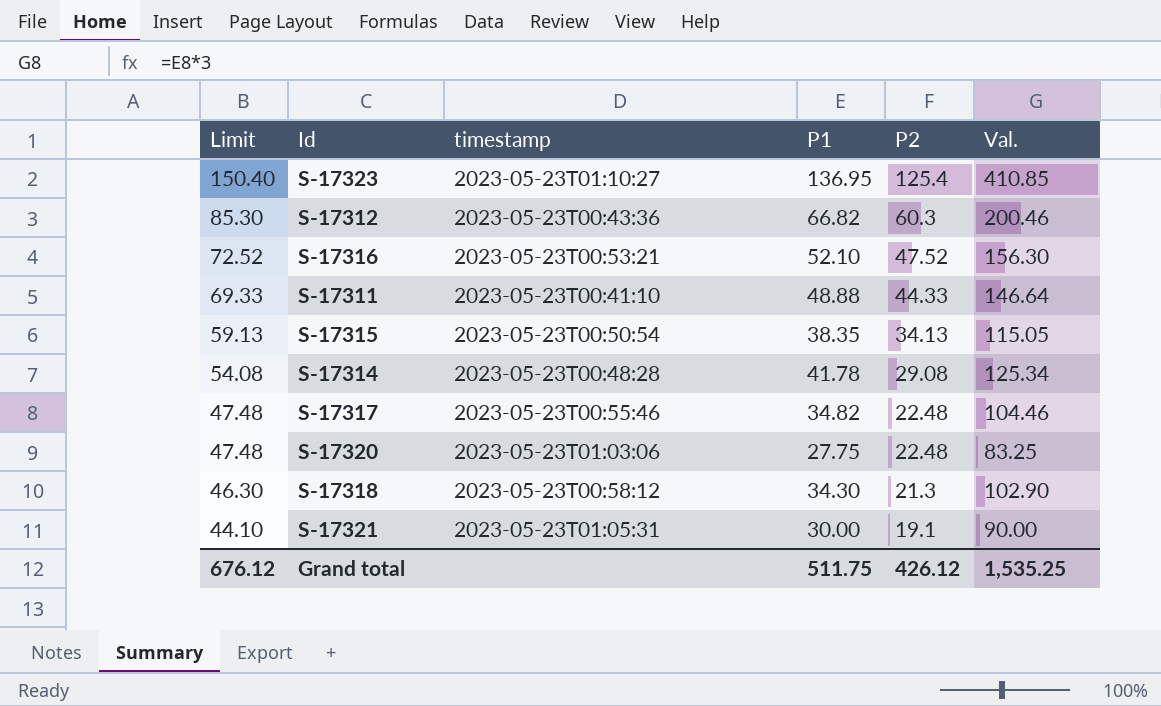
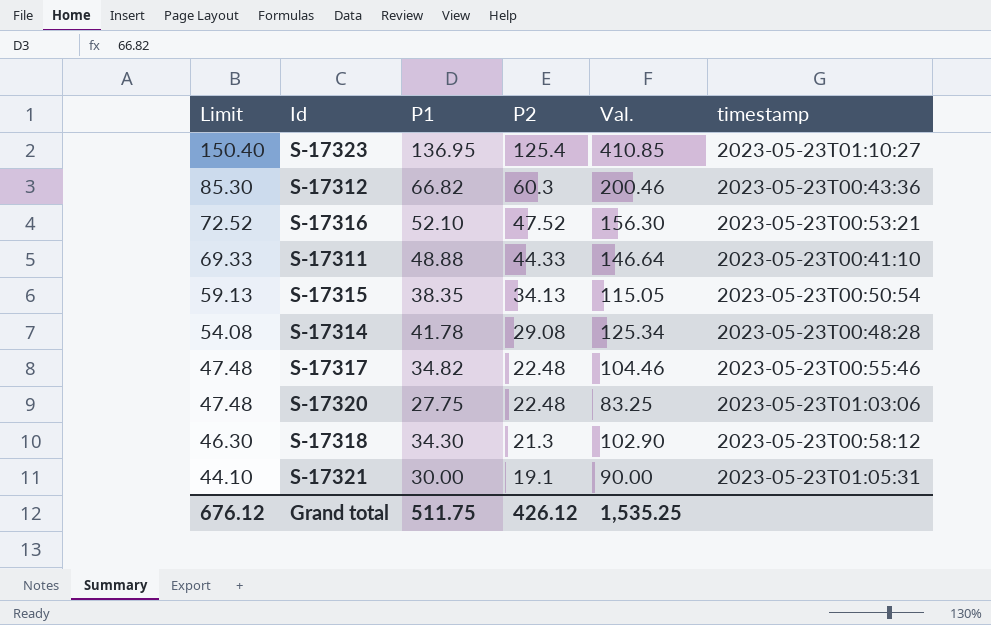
column timestamp | position: 3 -> 6

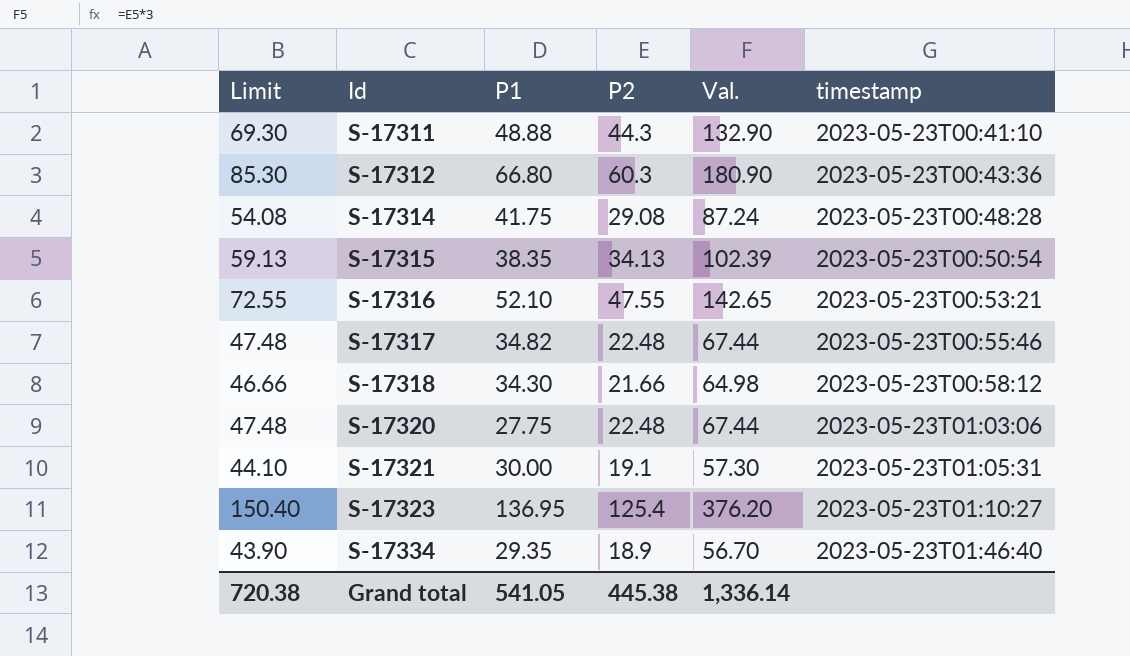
row order: Limit descending -> Id ascending
column Val. | formula: [P1] * 3 -> [P2] * 3
S-17311 | Limit: 69.33 -> 69.30
S-17311 | P2: 44.33 -> 44.3
S-17312 | P1: 66.82 -> 66.80
S-17314 | P1: 41.78 -> 41.75
S-17316 | Limit: 72.52 -> 72.55
S-17316 | P2: 47.52 -> 47.55
S-17318 | Limit: 46.30 -> 46.66
S-17318 | P2: 21.3 -> 21.66
row S-17334: none -> 43.90 | 29.35 | 18.9 | 56.70 | 2023-05-23T01:46:40
Grand total | Limit: 676.12 -> 720.38
Grand total | P1: 511.75 -> 541.05
Grand total | P2: 426.12 -> 445.38
Grand total | Val.: 1,535.25 -> 1,336.14

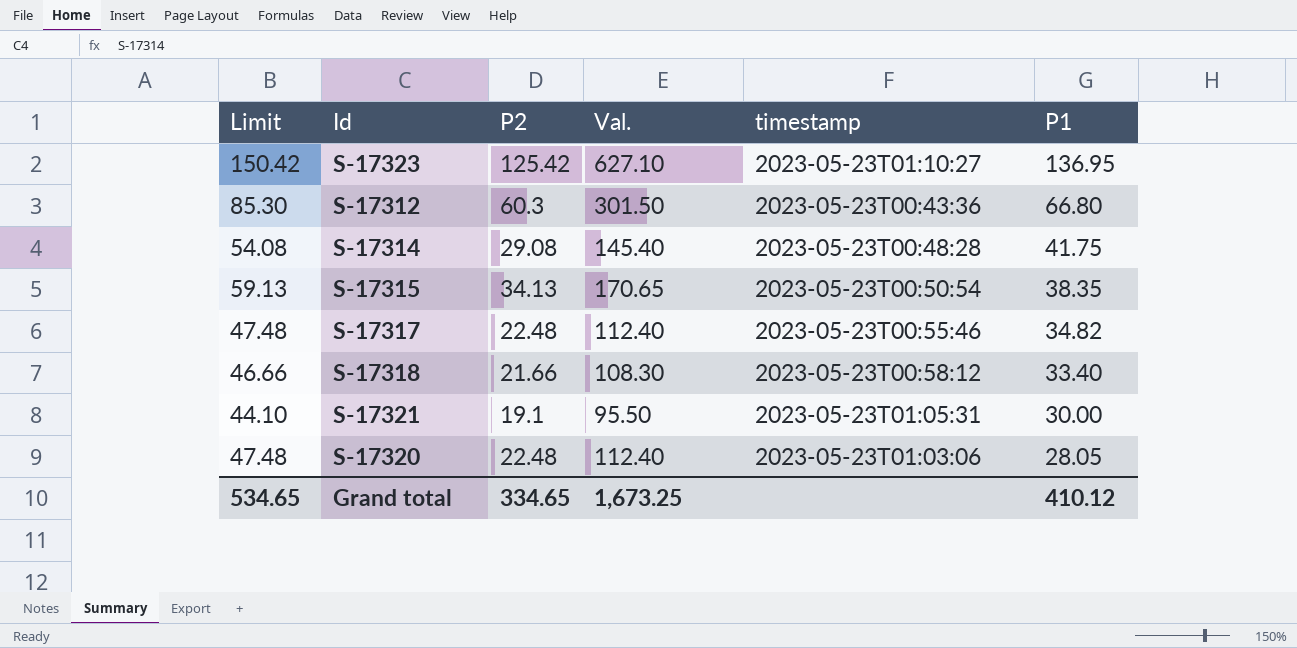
row order: Id ascending -> P1 descending
column Val. | formula: [P2] * 3 -> [P2] * 5
column P1 | position: 3 -> 6
row S-17311: 69.30 | 48.88 | 44.3 | 132.90 | 2023-05-23T00:41:10 -> none
row S-17316: 72.55 | 52.10 | 47.55 | 142.65 | 2023-05-23T00:53:21 -> none
row S-17334: 43.90 | 29.35 | 18.9 | 56.70 | 2023-05-23T01:46:40 -> none
S-17323 | Limit: 150.40 -> 150.42
S-17323 | P2: 125.4 -> 125.42
S-17318 | P1: 34.30 -> 33.40
S-17320 | P1: 27.75 -> 28.05
Grand total | Limit: 720.38 -> 534.65
Grand total | P2: 445.38 -> 334.65
Grand total | Val.: 1,336.14 -> 1,673.25
Grand total | P1: 541.05 -> 410.12

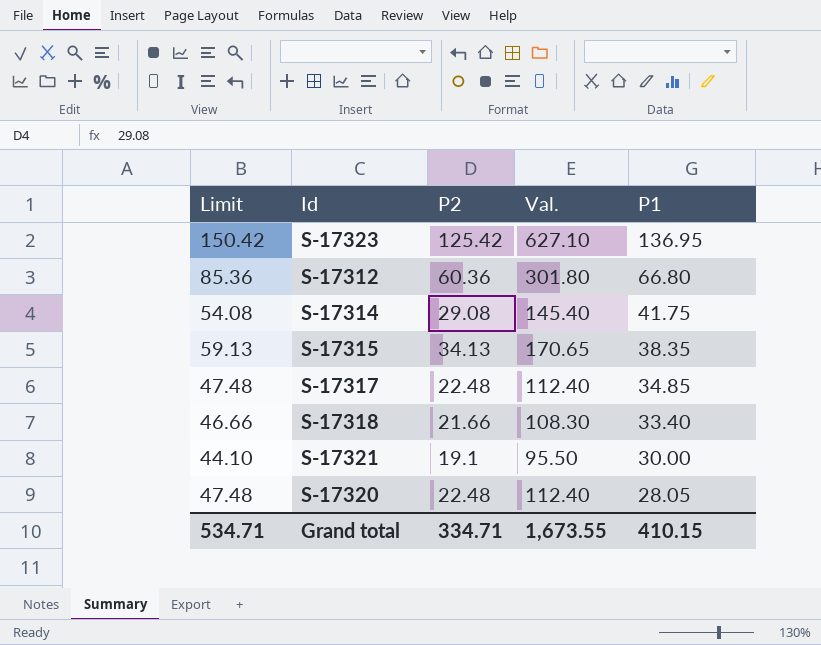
column timestamp | position: 5 -> none
S-17312 | Limit: 85.30 -> 85.36
S-17312 | P2: 60.3 -> 60.36
S-17312 | Val.: 301.50 -> 301.80
S-17317 | P1: 34.82 -> 34.85
Grand total | Limit: 534.65 -> 534.71
Grand total | P2: 334.65 -> 334.71
Grand total | Val.: 1,673.25 -> 1,673.55
Grand total | P1: 410.12 -> 410.15

